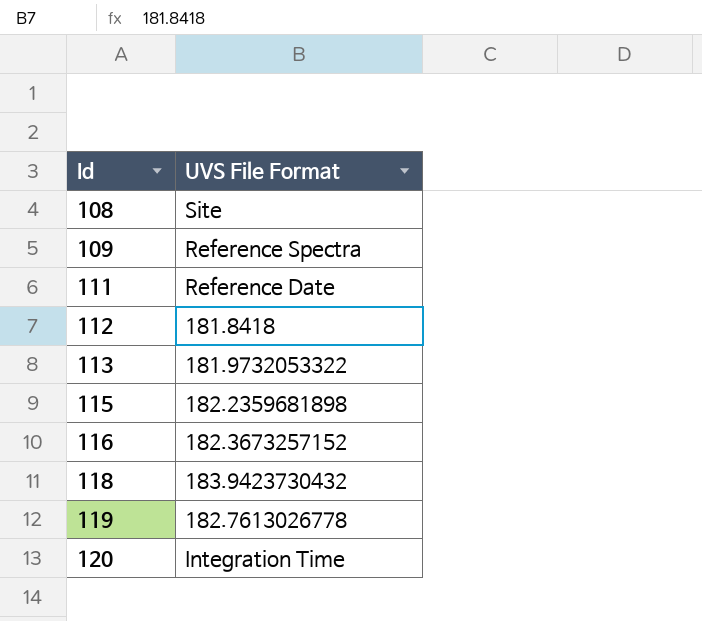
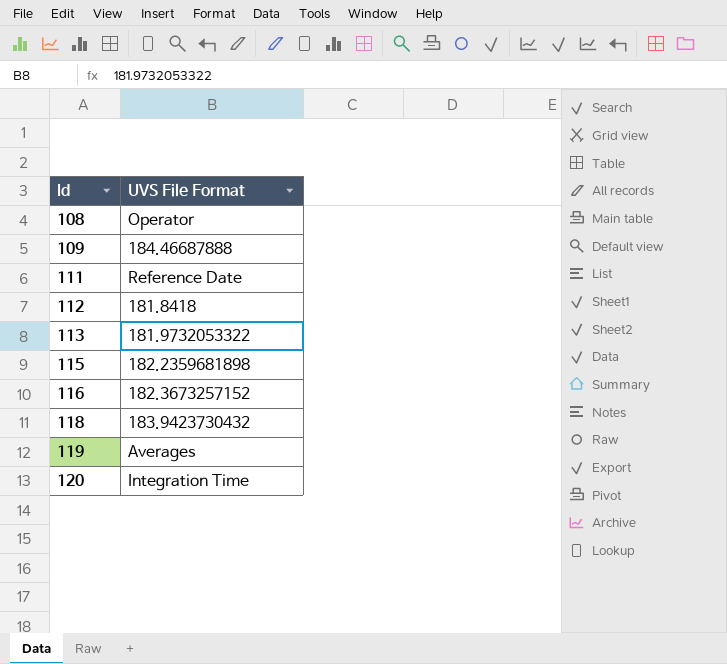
108 | UVS File Format: Site -> Operator
109 | UVS File Format: Reference Spectra -> 184.46687888
119 | UVS File Format: 182.7613026778 -> Averages

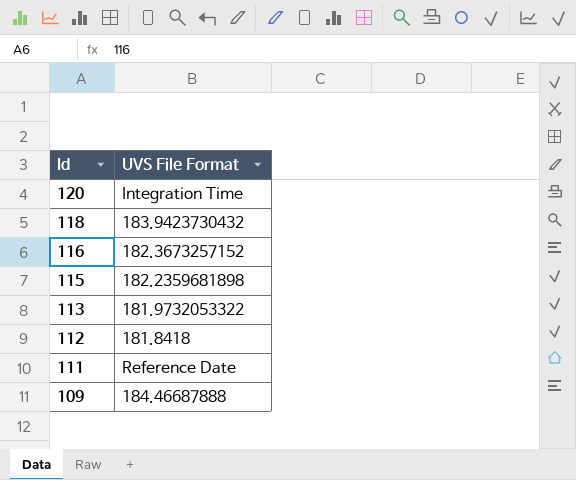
row order: Id ascending -> Id descending
row 108: Operator -> none
row 119: Averages -> none

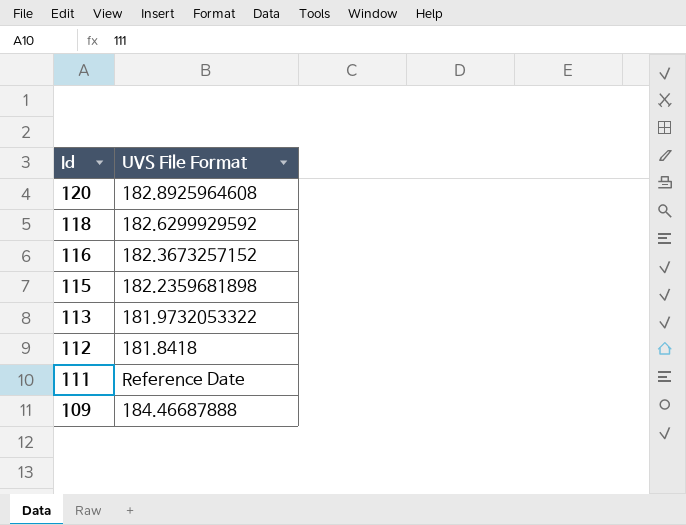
120 | UVS File Format: Integration Time -> 182.8925964608
118 | UVS File Format: 183.9423730432 -> 182.6299929592

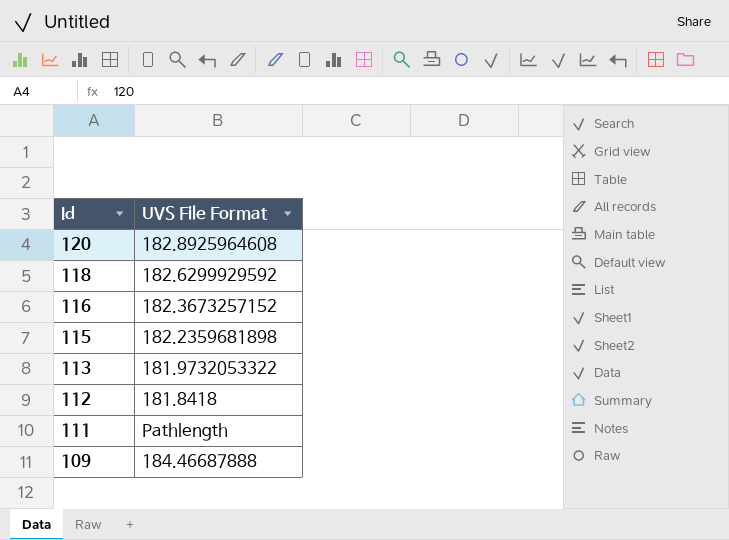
111 | UVS File Format: Reference Date -> Pathlength

